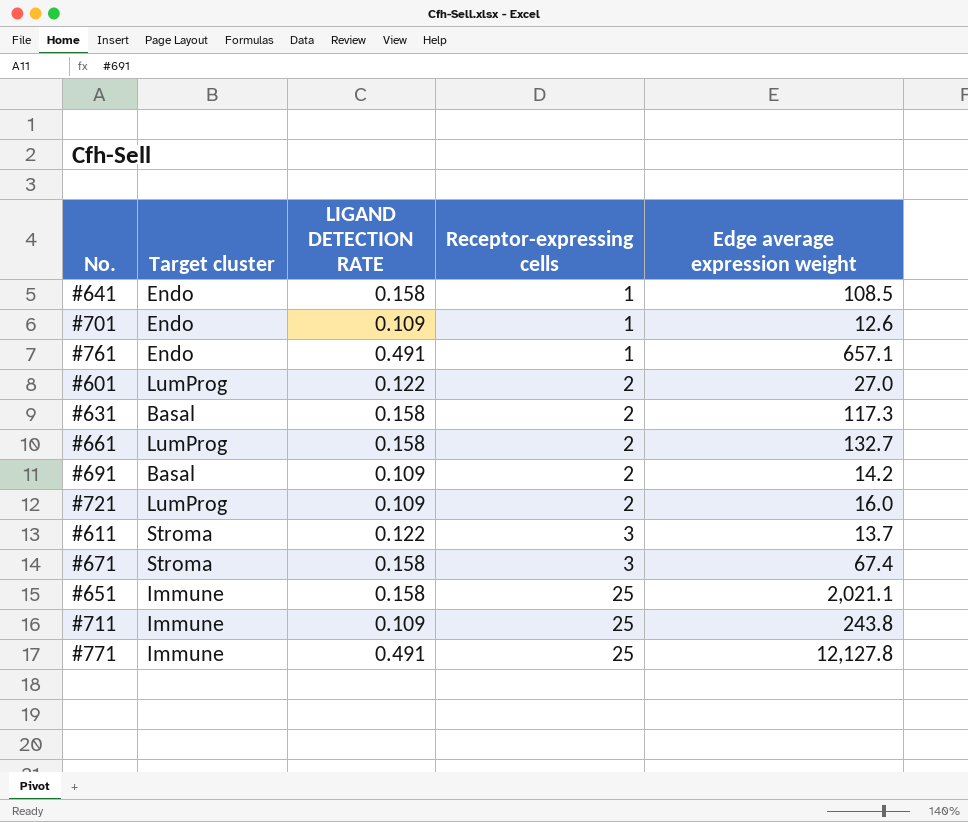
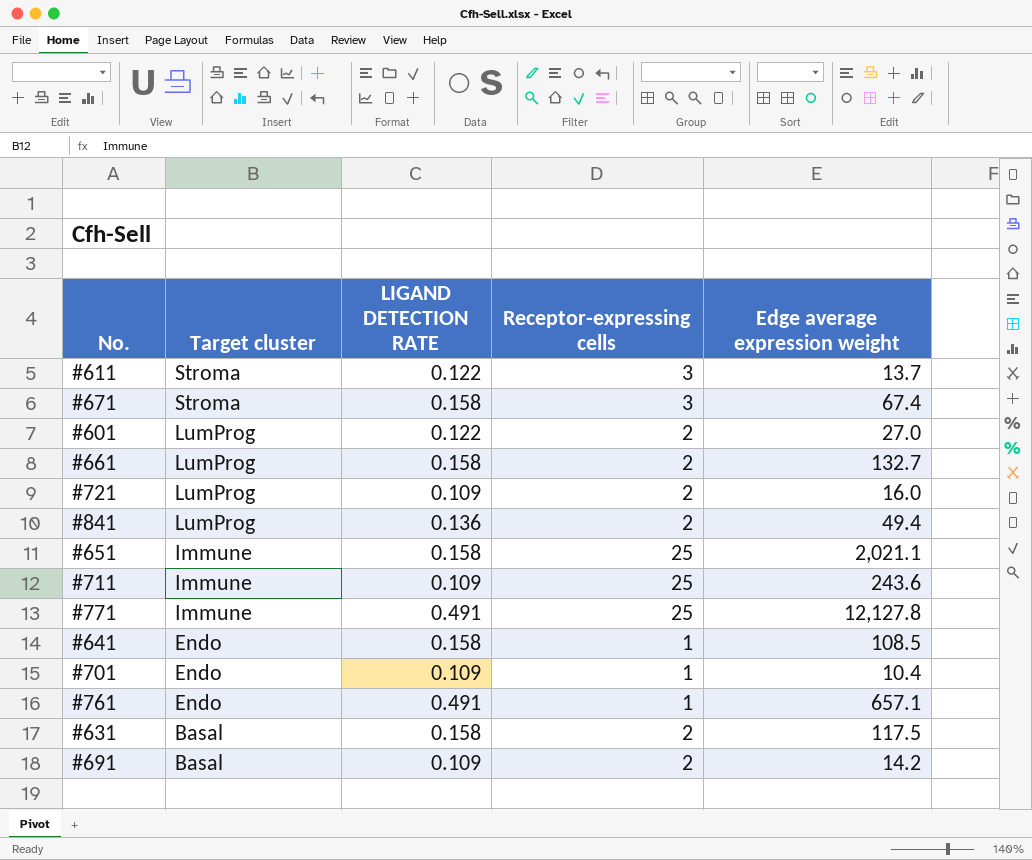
row order: Receptor-expressing cells ascending -> Target cluster descending
row #841: none -> LumProg | 0.136 | 2 | 49.4
#711 | Edge average expression weight: 243.8 -> 243.6
#701 | Edge average expression weight: 12.6 -> 10.4
#631 | Edge average expression weight: 117.3 -> 117.5

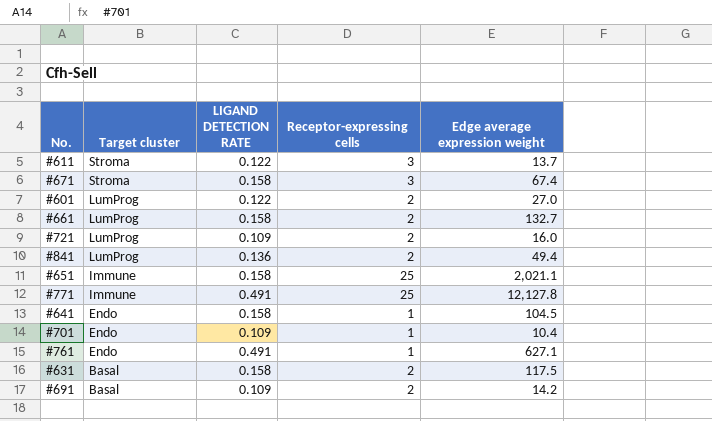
row #711: Immune | 0.109 | 25 | 243.6 -> none
#641 | Edge average expression weight: 108.5 -> 104.5
#761 | Edge average expression weight: 657.1 -> 627.1

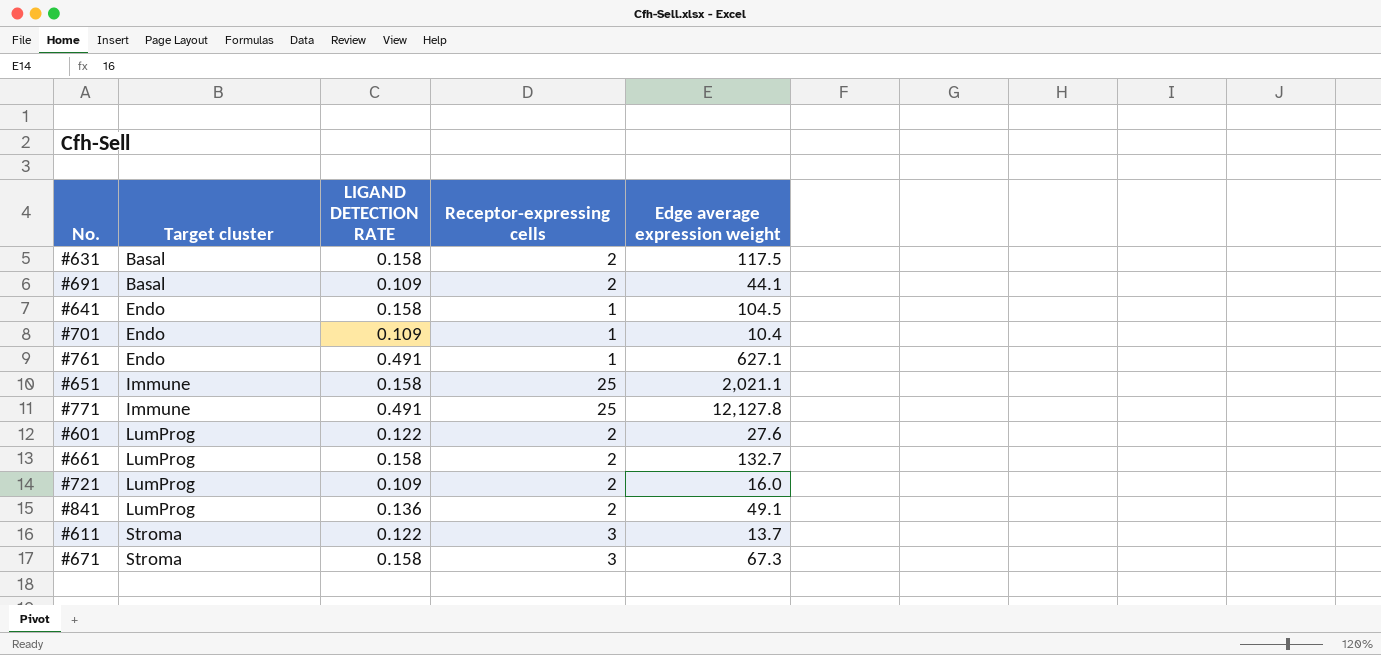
row order: Target cluster descending -> Target cluster ascending
#691 | Edge average expression weight: 14.2 -> 44.1
#601 | Edge average expression weight: 27.0 -> 27.6
#841 | Edge average expression weight: 49.4 -> 49.1
#671 | Edge average expression weight: 67.4 -> 67.3

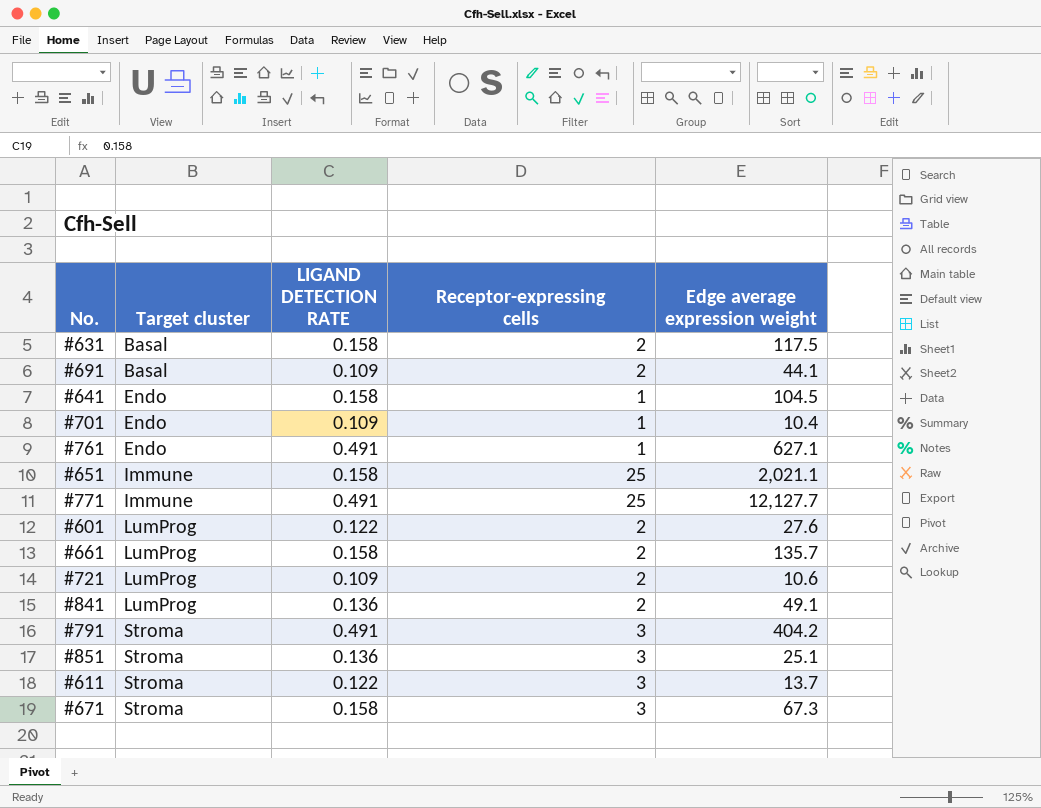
#771 | Edge average expression weight: 12,127.8 -> 12,127.7
#661 | Edge average expression weight: 132.7 -> 135.7
#721 | Edge average expression weight: 16.0 -> 10.6
row #791: none -> Stroma | 0.491 | 3 | 404.2
row #851: none -> Stroma | 0.136 | 3 | 25.1

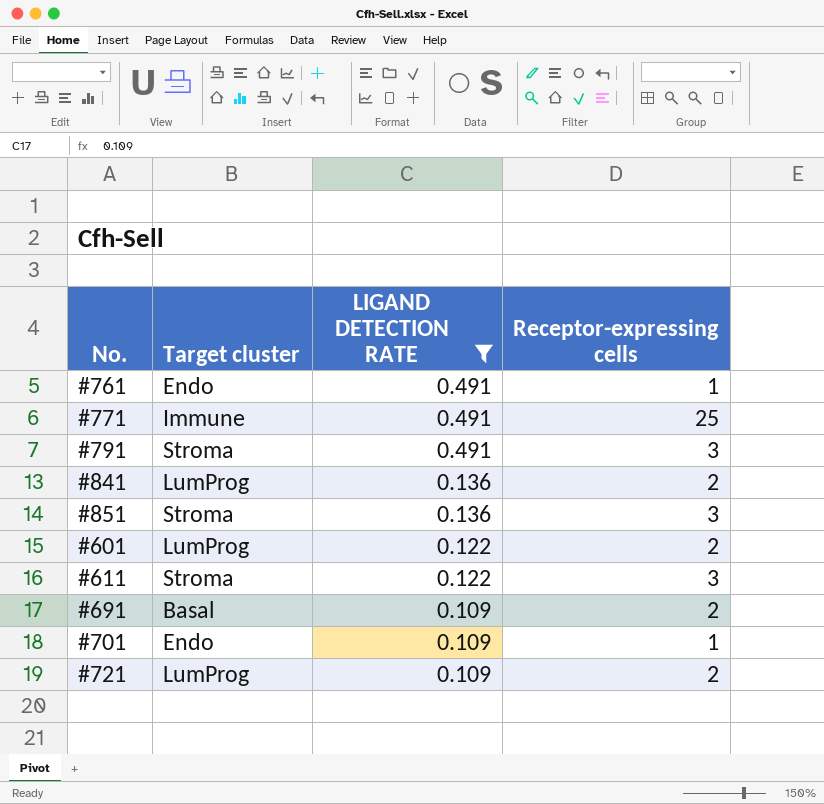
filter: none -> LIGAND DETECTION RATE != 0.158
row order: Target cluster ascending -> LIGAND DETECTION RATE descending
column Edge average expression weight | position: 5 -> none

